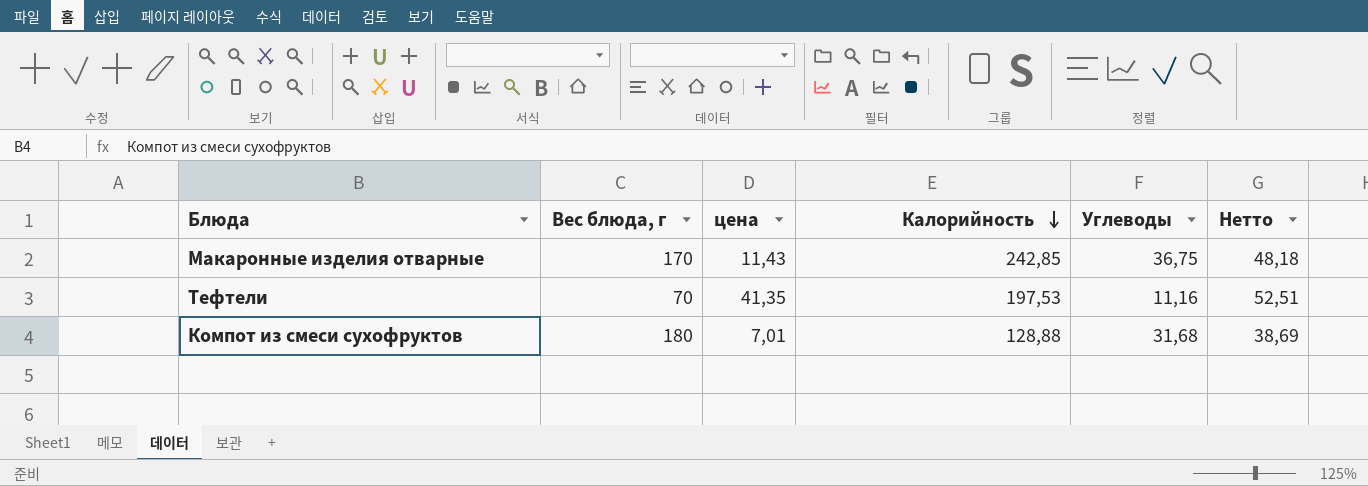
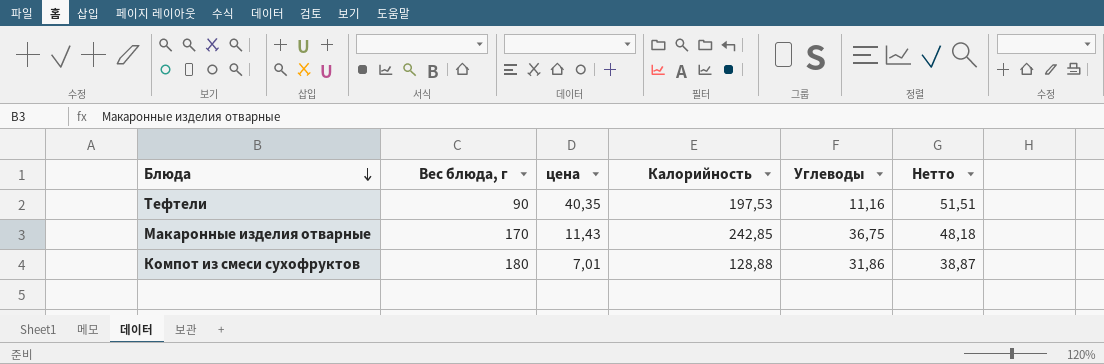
row order: Калорийность descending -> Блюда descending
Тефтели | Вес блюда, г: 70 -> 90
Тефтели | цена: 41,35 -> 40,35
Тефтели | Нетто: 52,51 -> 51,51
Компот из смеси сухофруктов | Углеводы: 31,68 -> 31,86
Компот из смеси сухофруктов | Нетто: 38,69 -> 38,87

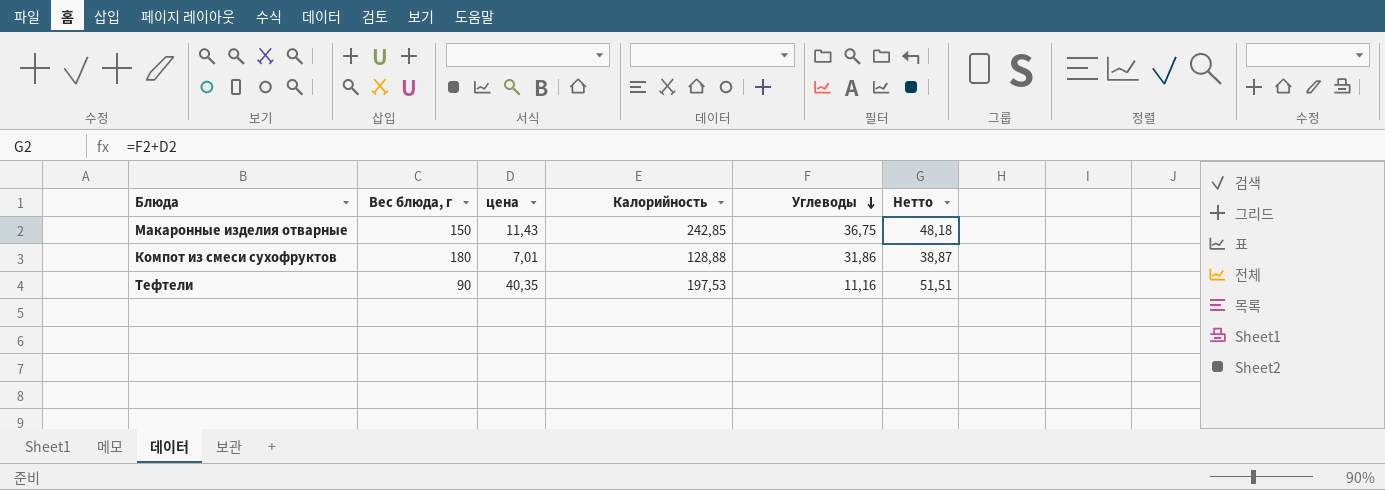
row order: Блюда descending -> Углеводы descending
Макаронные изделия отварные | Вес блюда, г: 170 -> 150

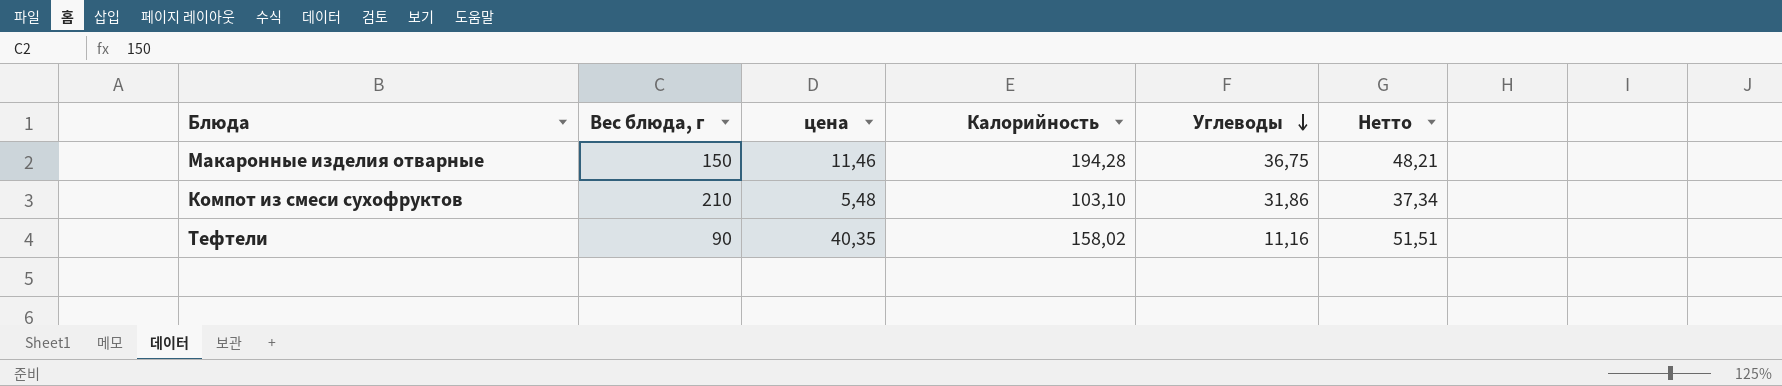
Макаронные изделия отварные | цена: 11,43 -> 11,46
Макаронные изделия отварные | Калорийность: 242,85 -> 194,28
Макаронные изделия отварные | Нетто: 48,18 -> 48,21
Компот из смеси сухофруктов | Вес блюда, г: 180 -> 210
Компот из смеси сухофруктов | цена: 7,01 -> 5,48
Компот из смеси сухофруктов | Калорийность: 128,88 -> 103,10
Компот из смеси сухофруктов | Нетто: 38,87 -> 37,34
Тефтели | Калорийность: 197,53 -> 158,02

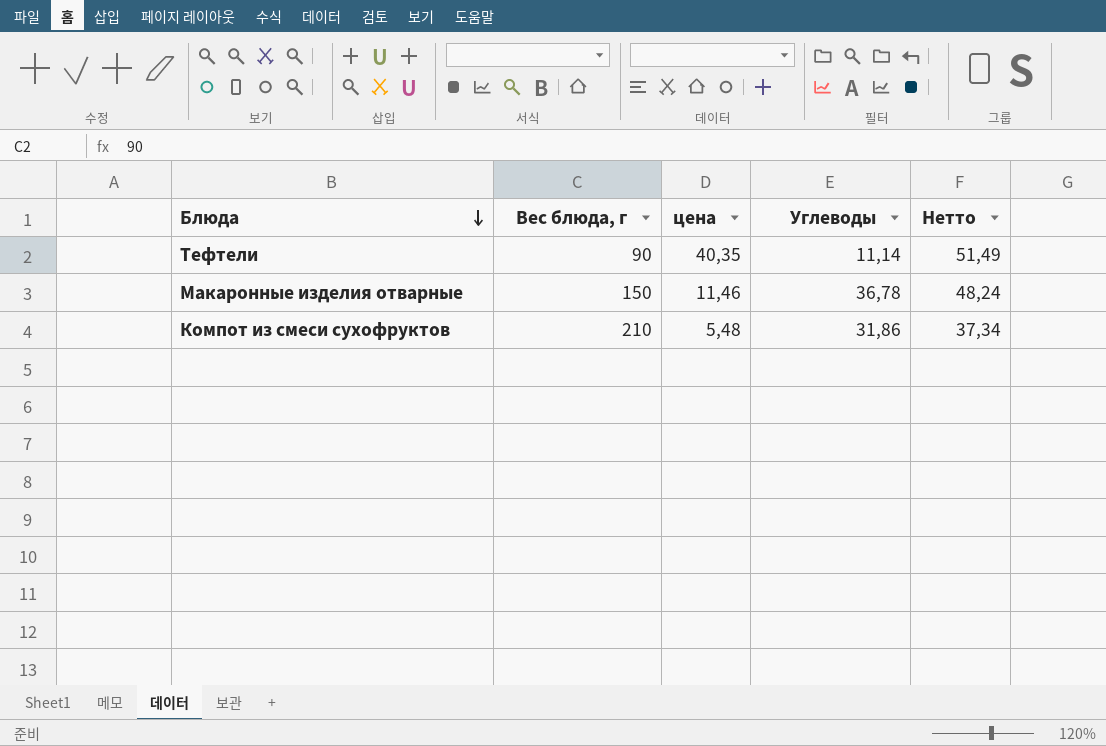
row order: Углеводы descending -> Блюда descending
column Калорийность | position: 4 -> none
Тефтели | Углеводы: 11,16 -> 11,14
Тефтели | Нетто: 51,51 -> 51,49
Макаронные изделия отварные | Углеводы: 36,75 -> 36,78
Макаронные изделия отварные | Нетто: 48,21 -> 48,24

